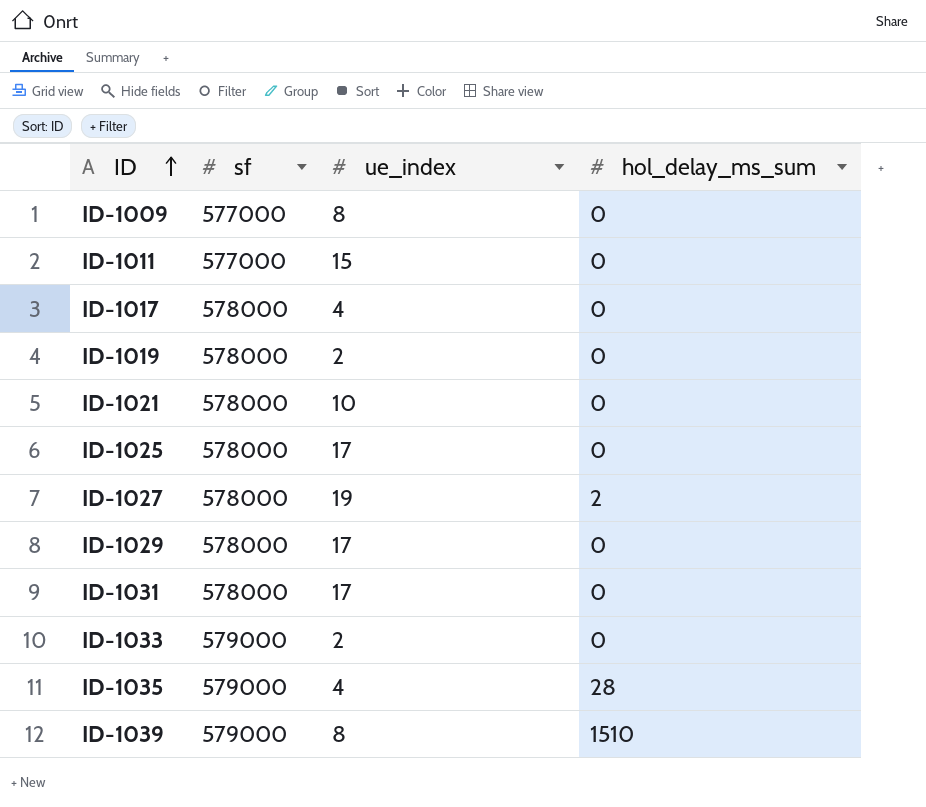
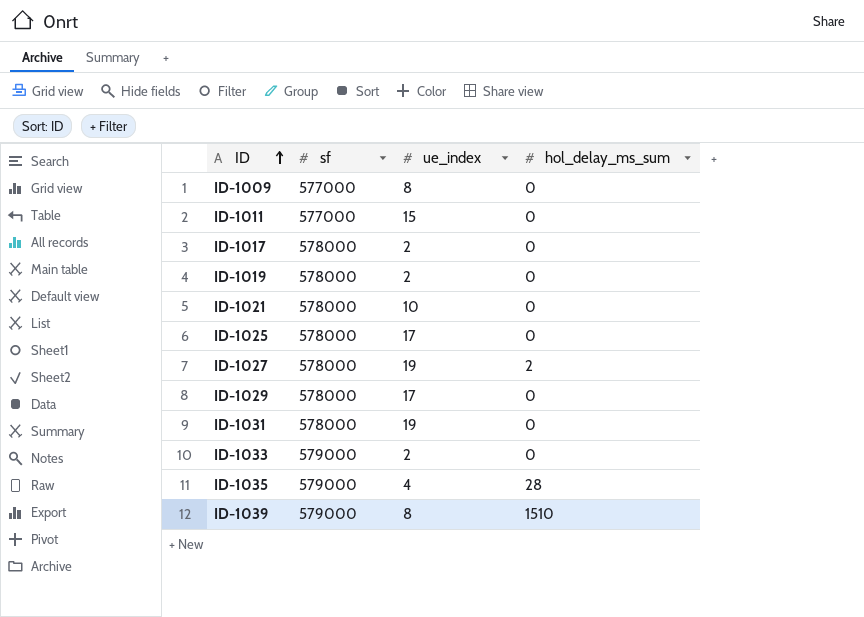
ID-1017 | ue_index: 4 -> 2
ID-1031 | ue_index: 17 -> 19

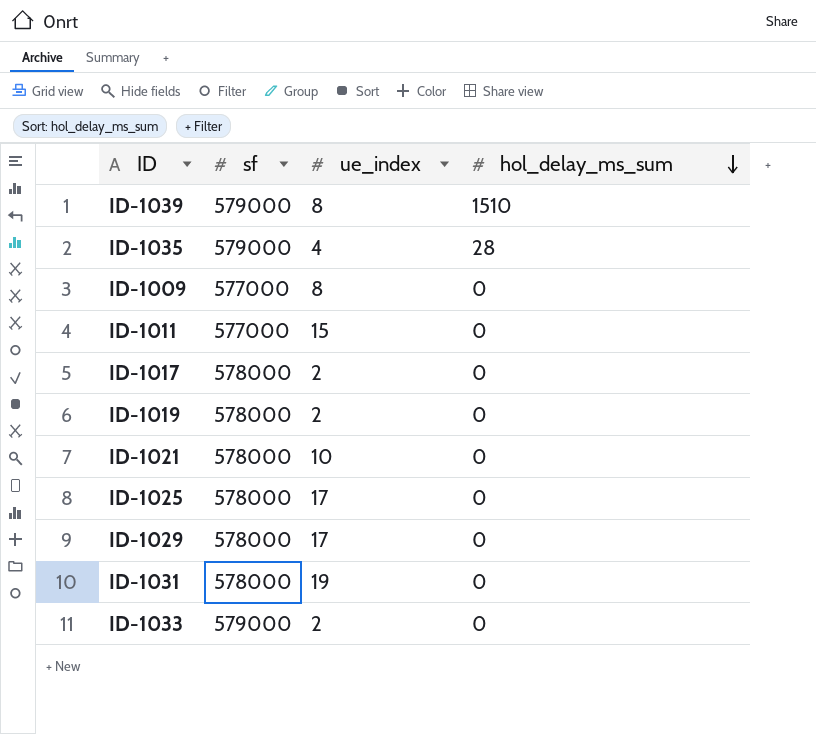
row order: ID ascending -> hol_delay_ms_sum descending
row ID-1027: 578000 | 19 | 2 -> none

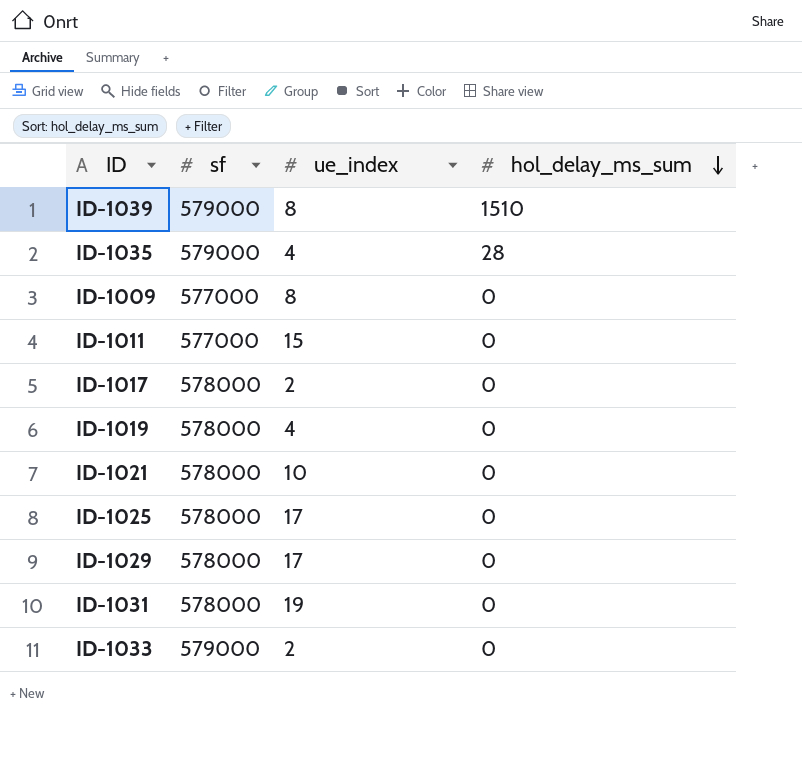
ID-1019 | ue_index: 2 -> 4

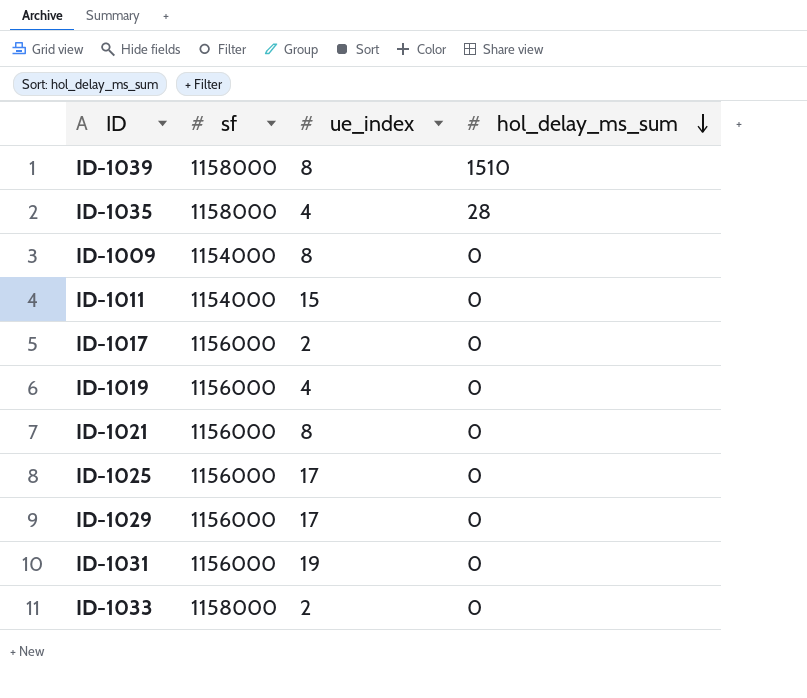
ID-1039 | sf: 579000 -> 1158000
ID-1035 | sf: 579000 -> 1158000
ID-1009 | sf: 577000 -> 1154000
ID-1011 | sf: 577000 -> 1154000
ID-1017 | sf: 578000 -> 1156000
ID-1019 | sf: 578000 -> 1156000
ID-1021 | sf: 578000 -> 1156000
ID-1021 | ue_index: 10 -> 8
ID-1025 | sf: 578000 -> 1156000
ID-1029 | sf: 578000 -> 1156000
ID-1031 | sf: 578000 -> 1156000
ID-1033 | sf: 579000 -> 1158000

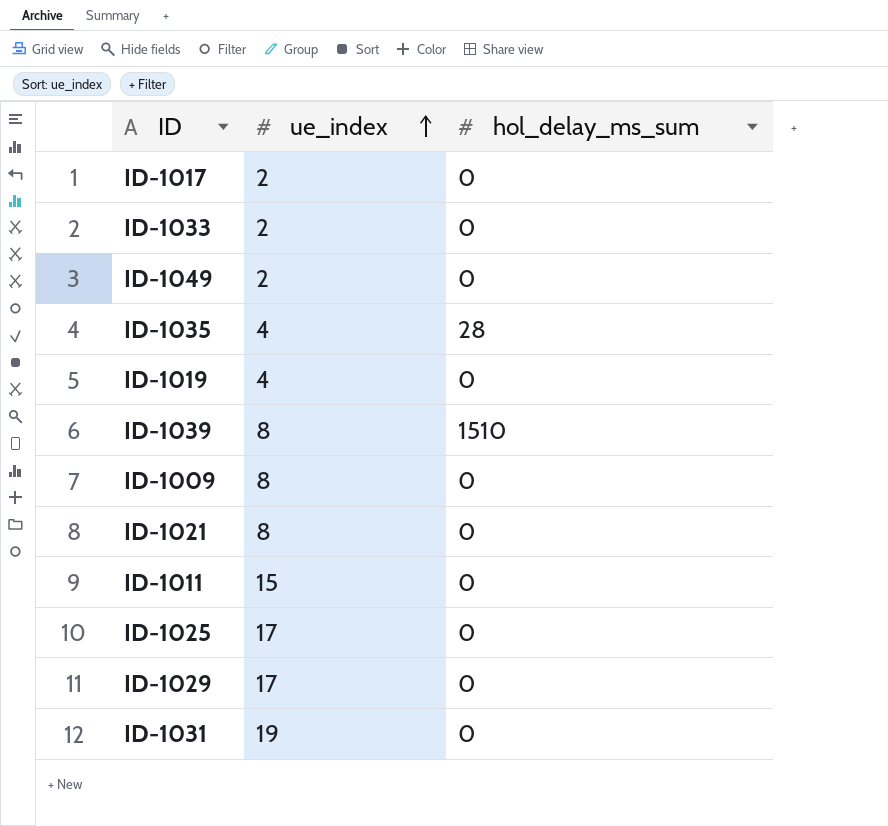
row order: hol_delay_ms_sum descending -> ue_index ascending
column sf | position: 2 -> none
row ID-1049: none -> 2 | 0

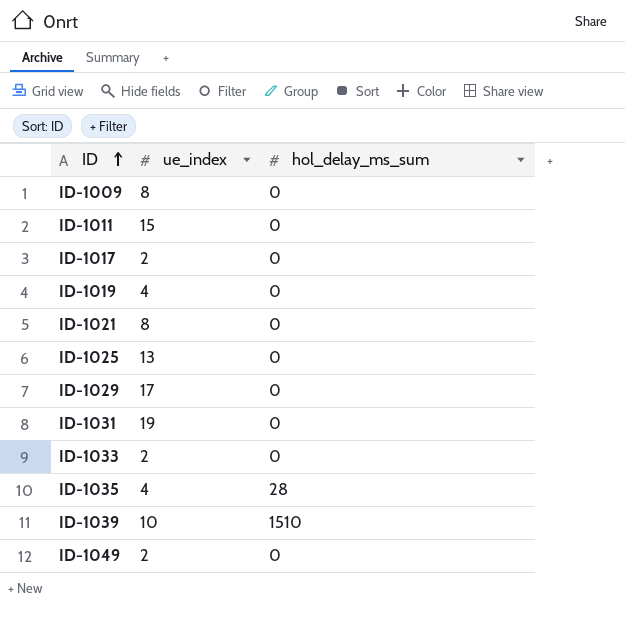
row order: ue_index ascending -> ID ascending
ID-1025 | ue_index: 17 -> 13
ID-1039 | ue_index: 8 -> 10

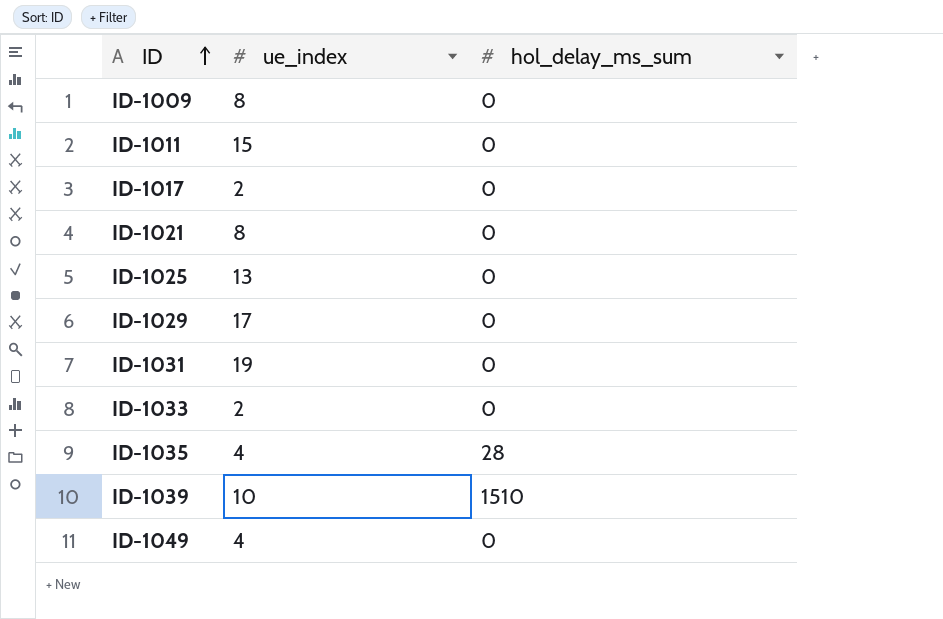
row ID-1019: 4 | 0 -> none
ID-1049 | ue_index: 2 -> 4

